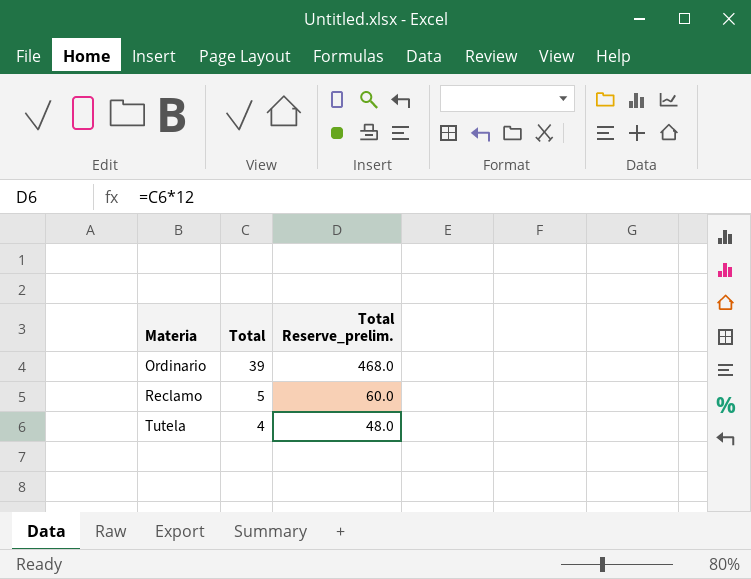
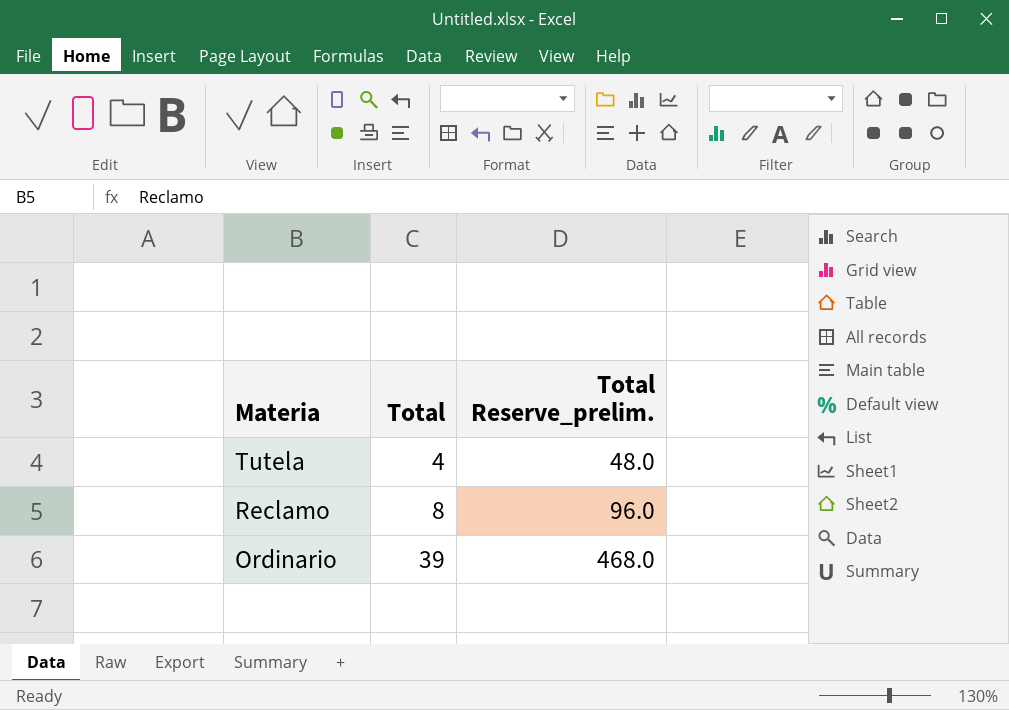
row order: Materia ascending -> Materia descending
Reclamo | Total: 5 -> 8
Reclamo | Total Reserve_prelim.: 60.0 -> 96.0

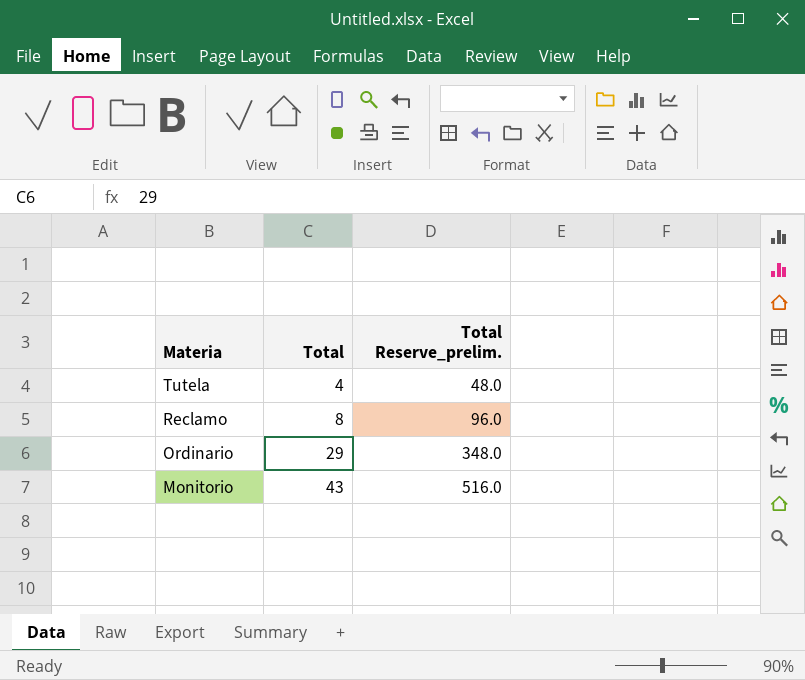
Ordinario | Total: 39 -> 29
Ordinario | Total Reserve_prelim.: 468.0 -> 348.0
row Monitorio: none -> 43 | 516.0

